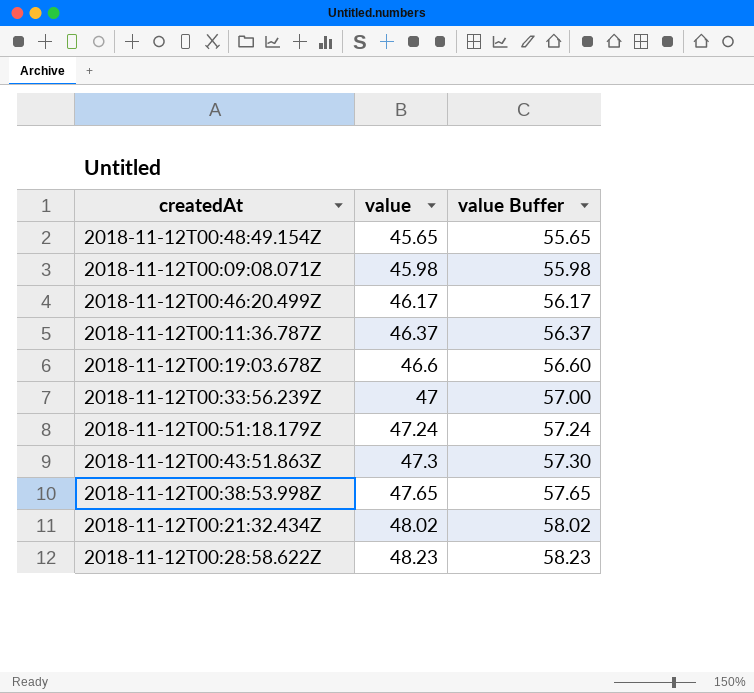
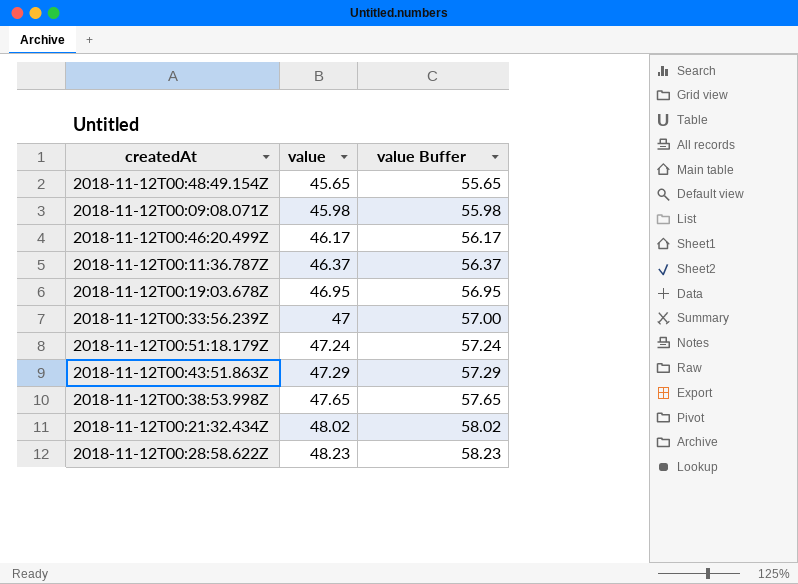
2018-11-12T00:19:03.678Z | value: 46.6 -> 46.95
2018-11-12T00:19:03.678Z | value Buffer: 56.60 -> 56.95
2018-11-12T00:43:51.863Z | value: 47.3 -> 47.29
2018-11-12T00:43:51.863Z | value Buffer: 57.30 -> 57.29

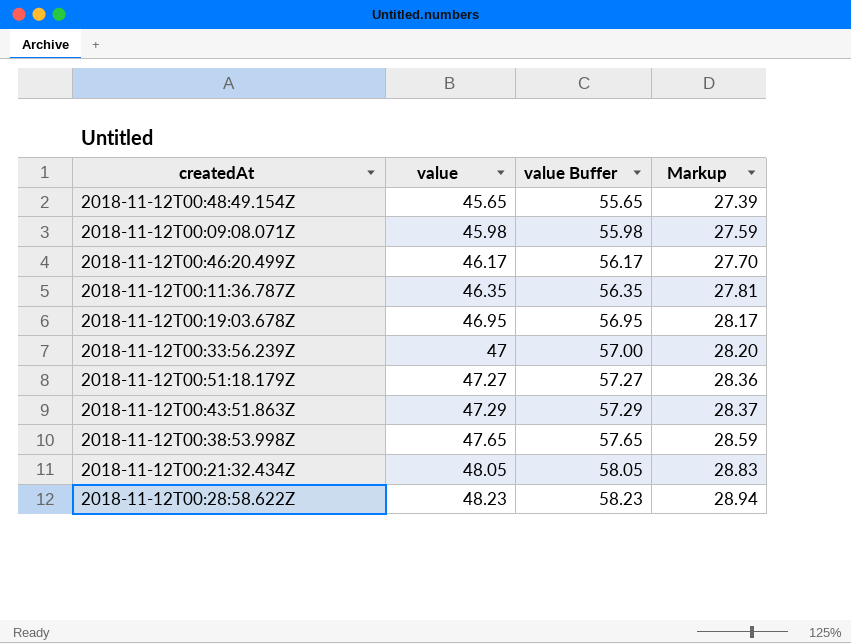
column Markup | formula: none -> [value] * 0.6
2018-11-12T00:11:36.787Z | value: 46.37 -> 46.35
2018-11-12T00:11:36.787Z | value Buffer: 56.37 -> 56.35
2018-11-12T00:51:18.179Z | value: 47.24 -> 47.27
2018-11-12T00:51:18.179Z | value Buffer: 57.24 -> 57.27
2018-11-12T00:21:32.434Z | value: 48.02 -> 48.05
2018-11-12T00:21:32.434Z | value Buffer: 58.02 -> 58.05

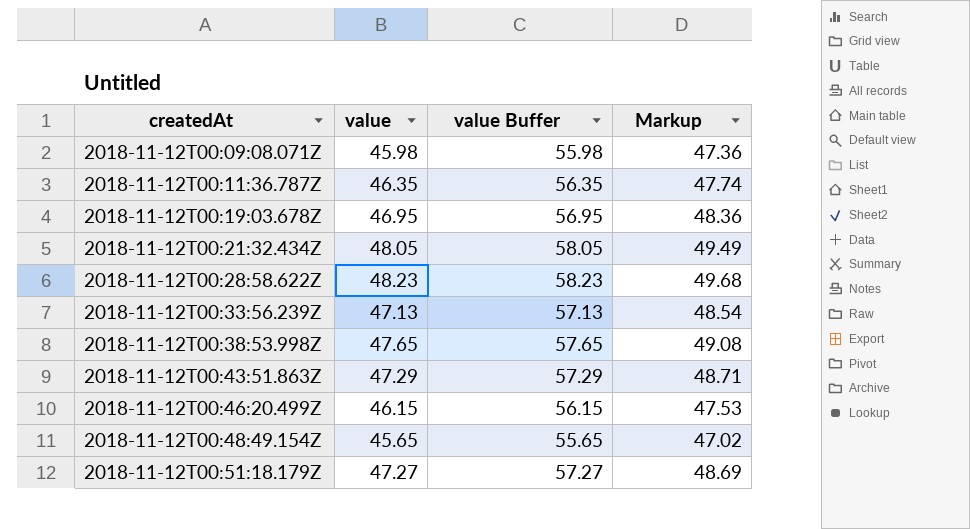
row order: value ascending -> createdAt ascending
column Markup | formula: [value] * 0.6 -> [value] * 1.03
2018-11-12T00:33:56.239Z | value: 47 -> 47.13
2018-11-12T00:33:56.239Z | value Buffer: 57.00 -> 57.13
2018-11-12T00:46:20.499Z | value: 46.17 -> 46.15
2018-11-12T00:46:20.499Z | value Buffer: 56.17 -> 56.15

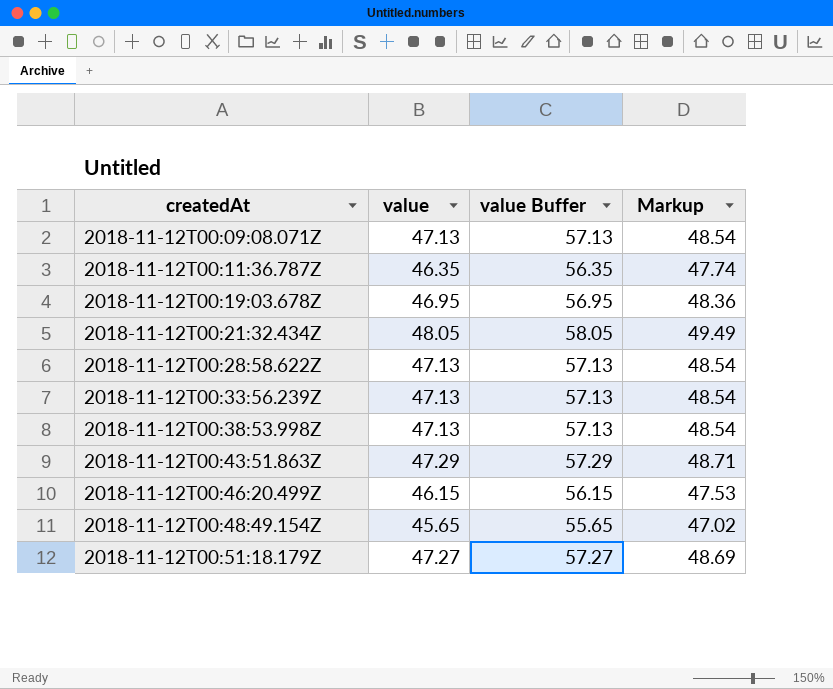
2018-11-12T00:09:08.071Z | value: 45.98 -> 47.13
2018-11-12T00:09:08.071Z | value Buffer: 55.98 -> 57.13
2018-11-12T00:09:08.071Z | Markup: 47.36 -> 48.54
2018-11-12T00:28:58.622Z | value: 48.23 -> 47.13
2018-11-12T00:28:58.622Z | value Buffer: 58.23 -> 57.13
2018-11-12T00:28:58.622Z | Markup: 49.68 -> 48.54
2018-11-12T00:38:53.998Z | value: 47.65 -> 47.13
2018-11-12T00:38:53.998Z | value Buffer: 57.65 -> 57.13
2018-11-12T00:38:53.998Z | Markup: 49.08 -> 48.54

